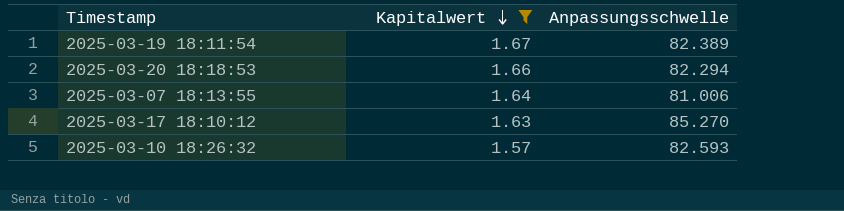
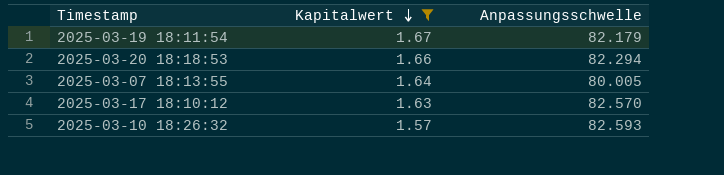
2025-03-19 18:11:54 | Anpassungsschwelle: 82.389 -> 82.179
2025-03-07 18:13:55 | Anpassungsschwelle: 81.006 -> 80.005
2025-03-17 18:10:12 | Anpassungsschwelle: 85.270 -> 82.570

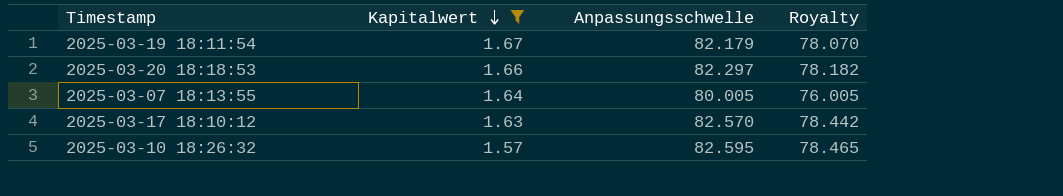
column Royalty | formula: none -> [Anpassungsschwelle] * 0.95
2025-03-20 18:18:53 | Anpassungsschwelle: 82.294 -> 82.297
2025-03-10 18:26:32 | Anpassungsschwelle: 82.593 -> 82.595

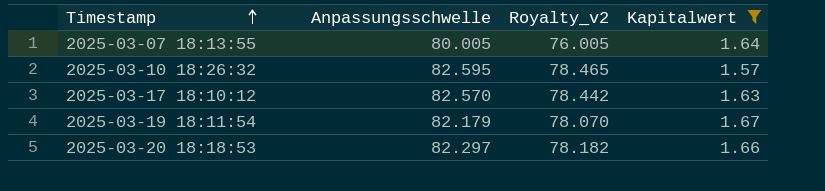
row order: Kapitalwert descending -> Timestamp ascending
column name: Royalty -> Royalty_v2
column Kapitalwert | position: 2 -> 4

